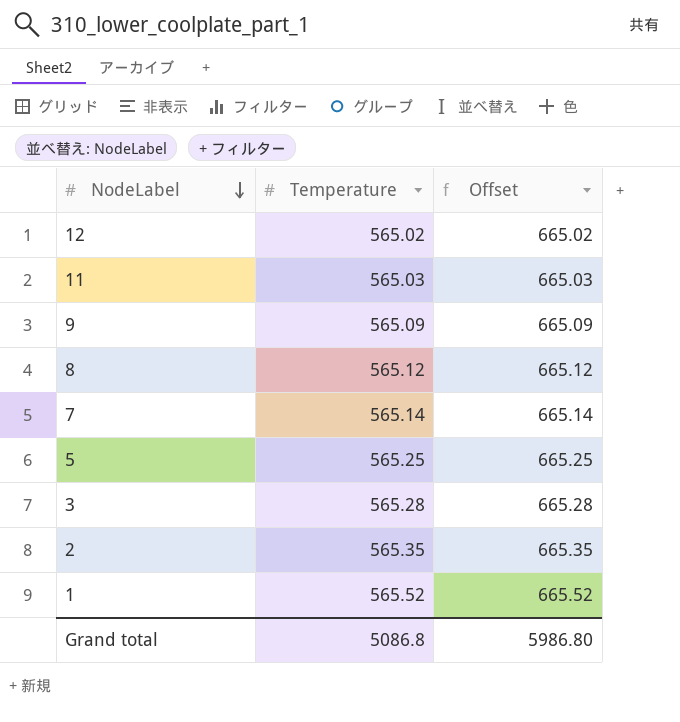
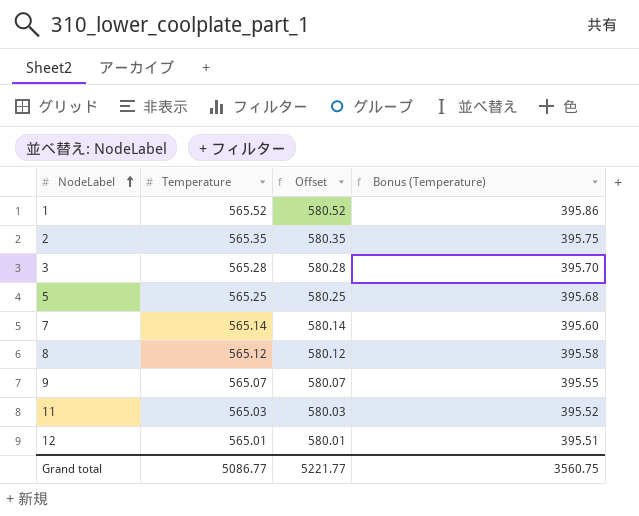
row order: NodeLabel descending -> NodeLabel ascending
column Offset | formula: [Temperature] + 100 -> [Temperature] + 15
column Bonus (Temperature) | formula: none -> [Temperature] * 0.7
9 | Temperature: 565.09 -> 565.07
12 | Temperature: 565.02 -> 565.01
Grand total | Temperature: 5086.8 -> 5086.77
Grand total | Offset: 5986.80 -> 5221.77

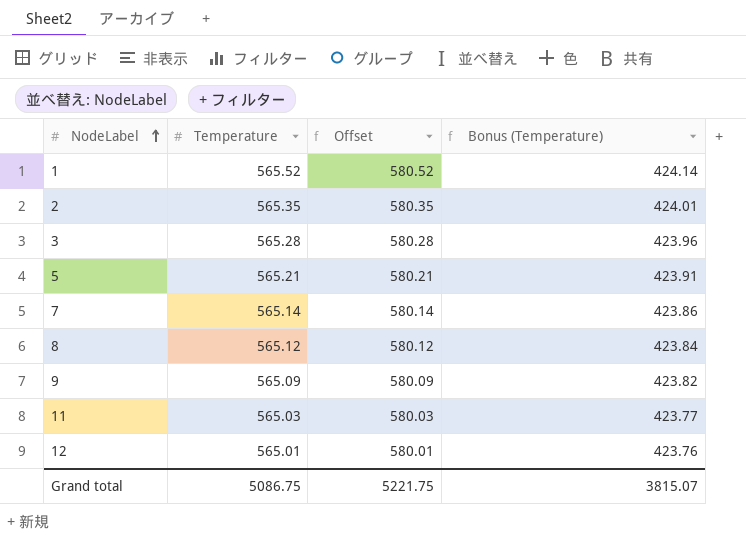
column Bonus (Temperature) | formula: [Temperature] * 0.7 -> [Temperature] * 0.75
5 | Temperature: 565.25 -> 565.21
5 | Offset: 580.25 -> 580.21
9 | Temperature: 565.07 -> 565.09
9 | Offset: 580.07 -> 580.09
Grand total | Temperature: 5086.77 -> 5086.75
Grand total | Offset: 5221.77 -> 5221.75
Grand total | Bonus (Temperature): 3560.75 -> 3815.07

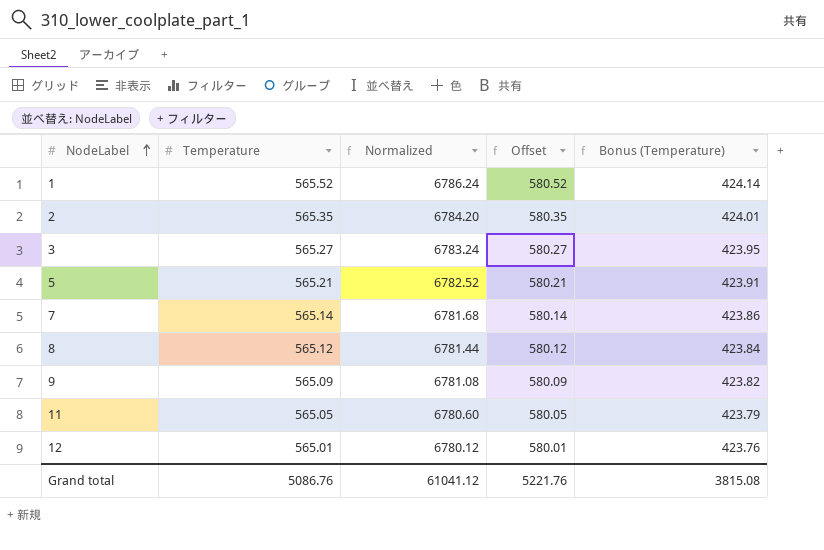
column Normalized | formula: none -> [Temperature] * 12
3 | Temperature: 565.28 -> 565.27
3 | Offset: 580.28 -> 580.27
3 | Bonus (Temperature): 423.96 -> 423.95
11 | Temperature: 565.03 -> 565.05
11 | Offset: 580.03 -> 580.05
11 | Bonus (Temperature): 423.77 -> 423.79
Grand total | Temperature: 5086.75 -> 5086.76
Grand total | Offset: 5221.75 -> 5221.76
Grand total | Bonus (Temperature): 3815.07 -> 3815.08

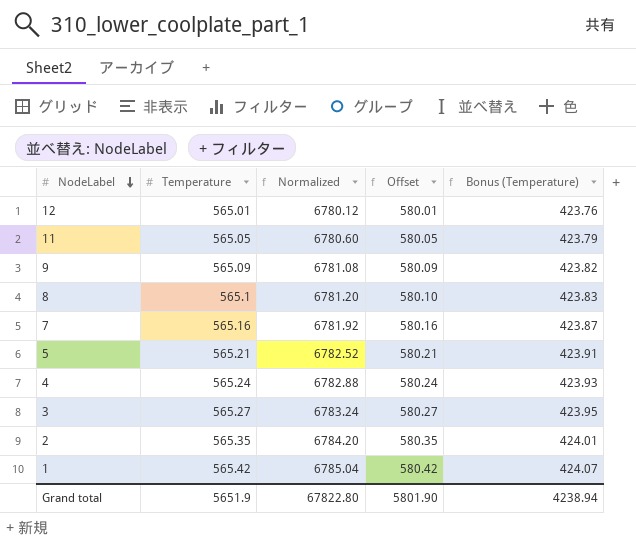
row order: NodeLabel ascending -> NodeLabel descending
8 | Temperature: 565.12 -> 565.1
8 | Normalized: 6781.44 -> 6781.20
8 | Offset: 580.12 -> 580.10
8 | Bonus (Temperature): 423.84 -> 423.83
7 | Temperature: 565.14 -> 565.16
7 | Normalized: 6781.68 -> 6781.92
7 | Offset: 580.14 -> 580.16
7 | Bonus (Temperature): 423.86 -> 423.87
row 4: none -> 565.24 | 6782.88 | 580.24 | 423.93
1 | Temperature: 565.52 -> 565.42
1 | Normalized: 6786.24 -> 6785.04
1 | Offset: 580.52 -> 580.42
1 | Bonus (Temperature): 424.14 -> 424.07
Grand total | Temperature: 5086.76 -> 5651.9
Grand total | Normalized: 61041.12 -> 67822.80
Grand total | Offset: 5221.76 -> 5801.90
Grand total | Bonus (Temperature): 3815.08 -> 4238.94

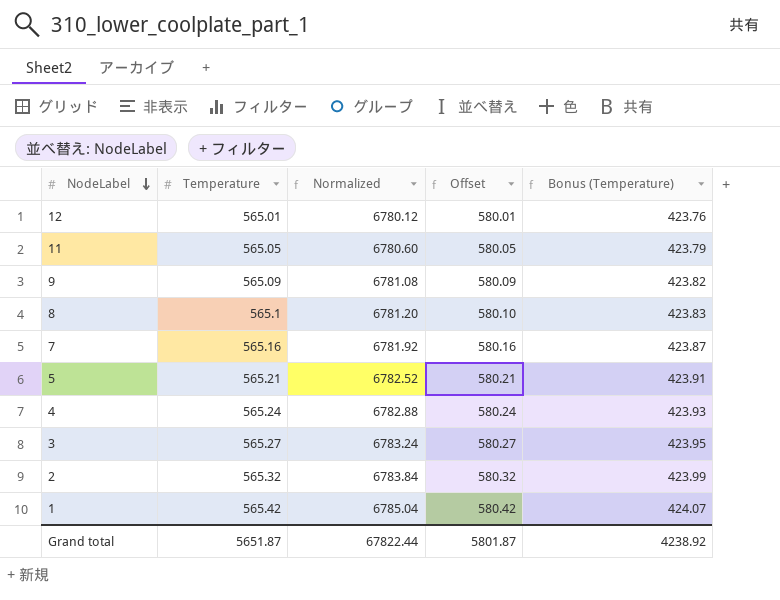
2 | Temperature: 565.35 -> 565.32
2 | Normalized: 6784.20 -> 6783.84
2 | Offset: 580.35 -> 580.32
2 | Bonus (Temperature): 424.01 -> 423.99
Grand total | Temperature: 5651.9 -> 5651.87
Grand total | Normalized: 67822.80 -> 67822.44
Grand total | Offset: 5801.90 -> 5801.87
Grand total | Bonus (Temperature): 4238.94 -> 4238.92

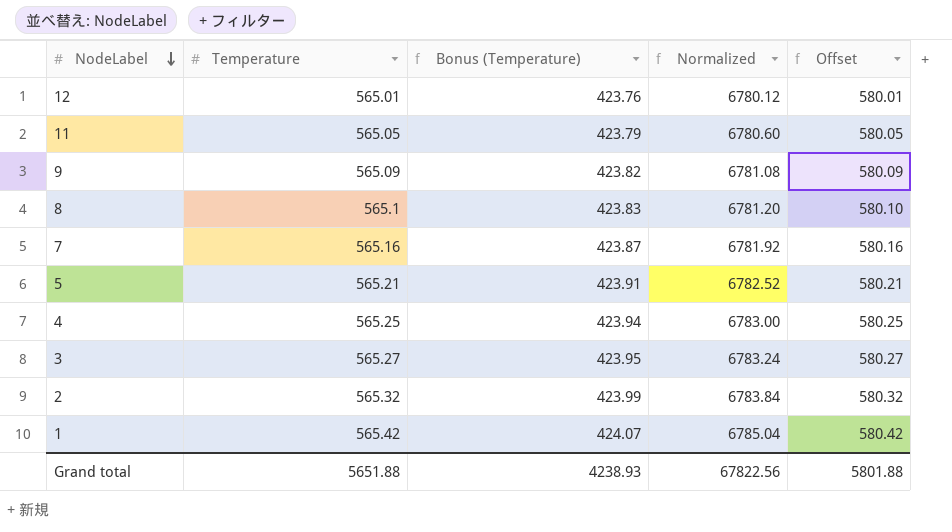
column Bonus (Temperature) | position: 5 -> 3
4 | Temperature: 565.24 -> 565.25
4 | Bonus (Temperature): 423.93 -> 423.94
4 | Normalized: 6782.88 -> 6783.00
4 | Offset: 580.24 -> 580.25
Grand total | Temperature: 5651.87 -> 5651.88
Grand total | Bonus (Temperature): 4238.92 -> 4238.93
Grand total | Normalized: 67822.44 -> 67822.56
Grand total | Offset: 5801.87 -> 5801.88

